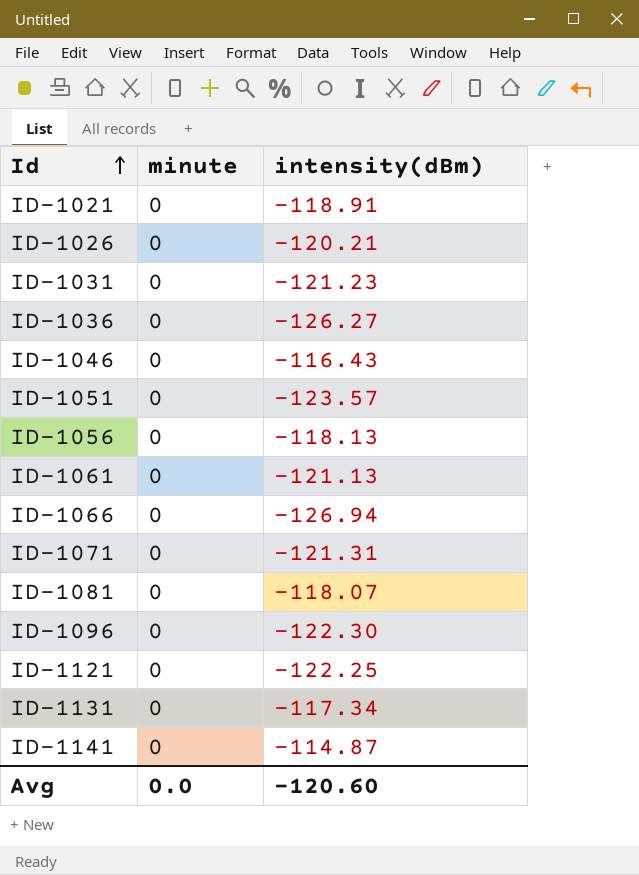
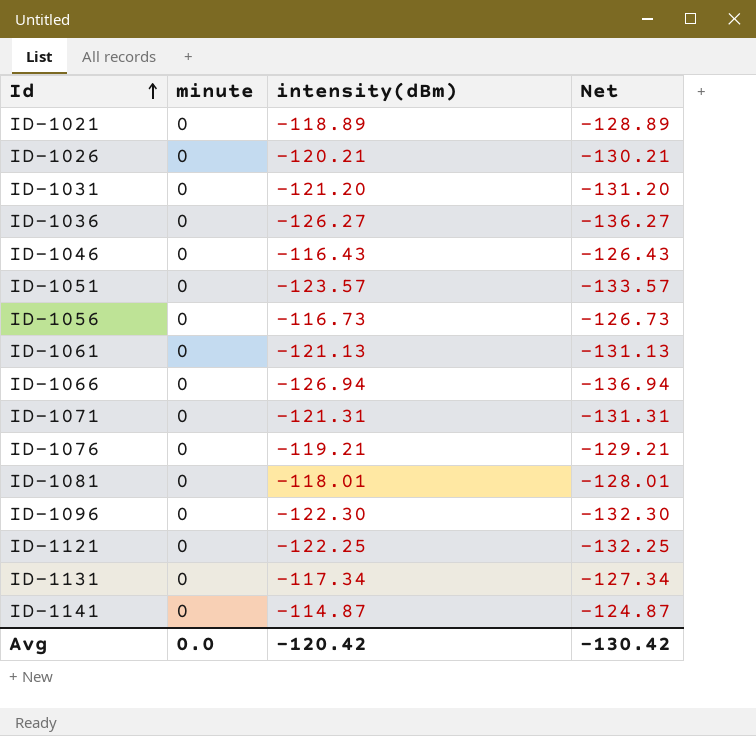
column Net | formula: none -> [intensity(dBm)] - 10
ID-1021 | intensity(dBm): -118.91 -> -118.89
ID-1031 | intensity(dBm): -121.23 -> -121.20
ID-1056 | intensity(dBm): -118.13 -> -116.73
row ID-1076: none -> 0 | -119.21 | -129.21
ID-1081 | intensity(dBm): -118.07 -> -118.01
Avg | intensity(dBm): -120.60 -> -120.42

